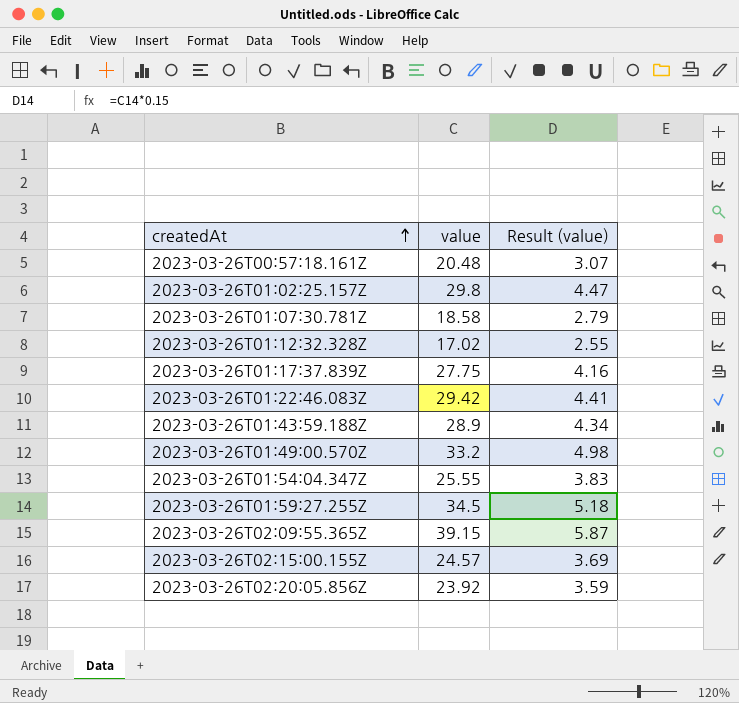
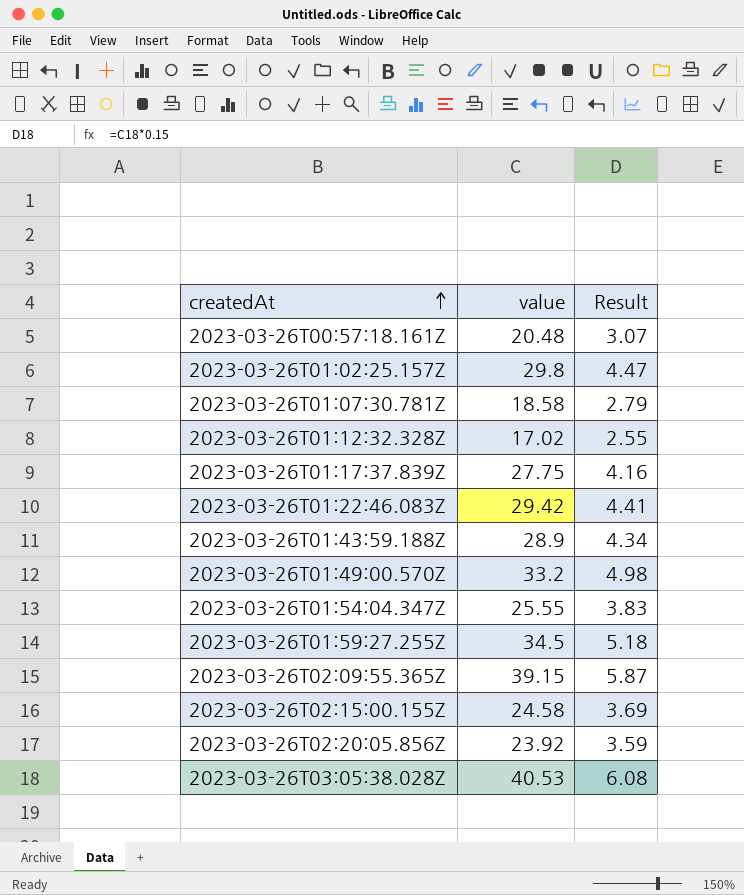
column name: Result (value) -> Result
2023-03-26T02:15:00.155Z | value: 24.57 -> 24.58
row 2023-03-26T03:05:38.028Z: none -> 40.53 | 6.08

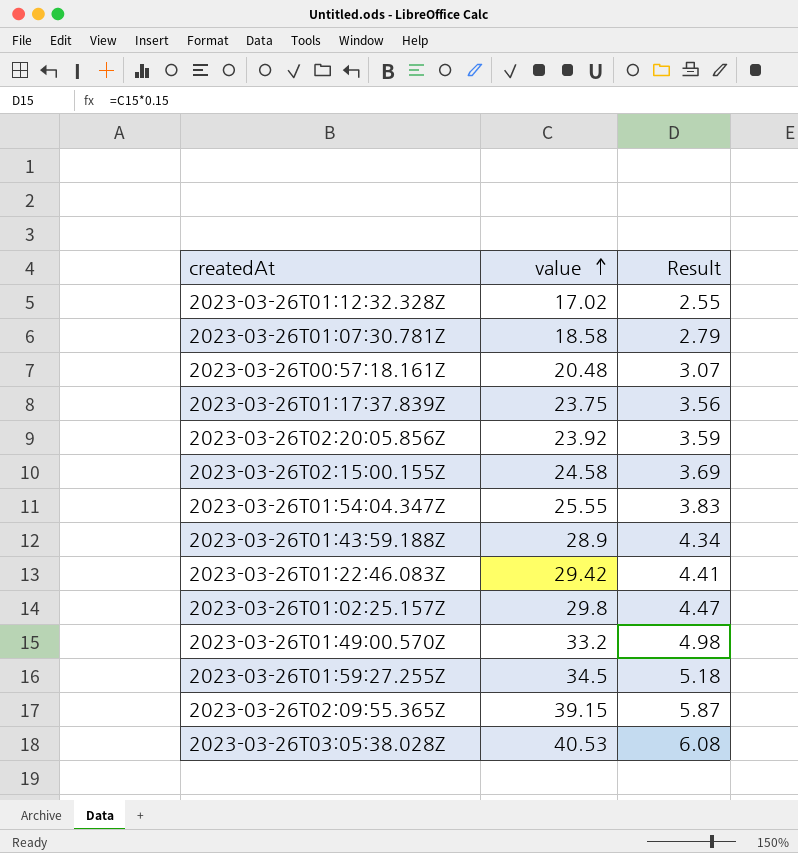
row order: createdAt ascending -> value ascending
2023-03-26T01:17:37.839Z | value: 27.75 -> 23.75
2023-03-26T01:17:37.839Z | Result: 4.16 -> 3.56

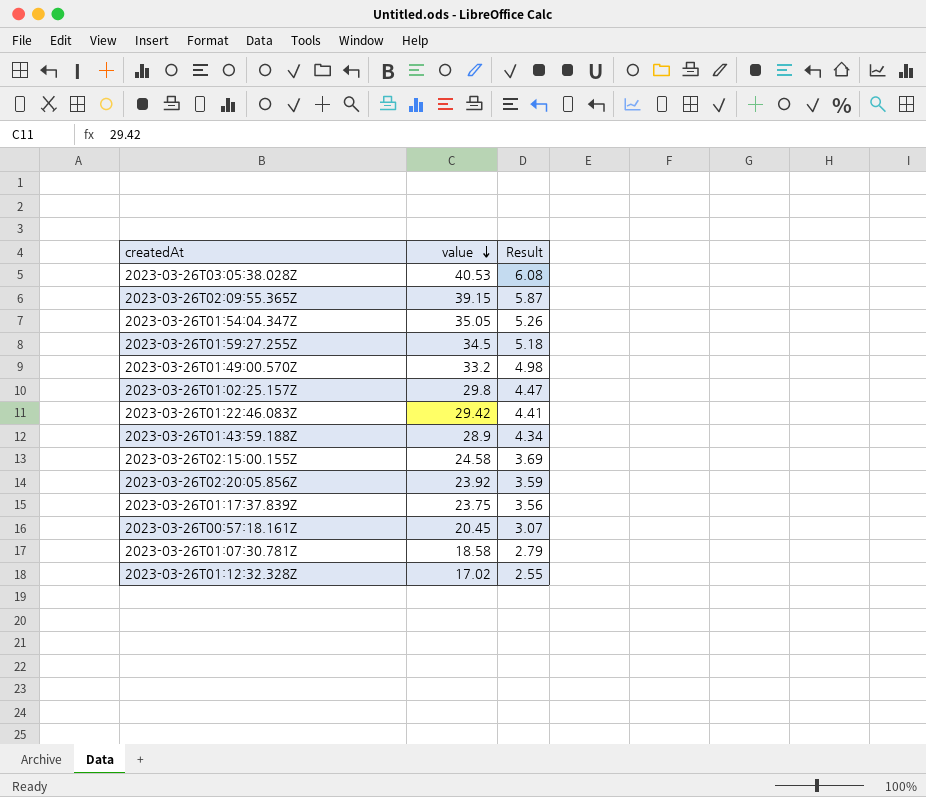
row order: value ascending -> value descending
2023-03-26T01:54:04.347Z | value: 25.55 -> 35.05
2023-03-26T01:54:04.347Z | Result: 3.83 -> 5.26
2023-03-26T00:57:18.161Z | value: 20.48 -> 20.45

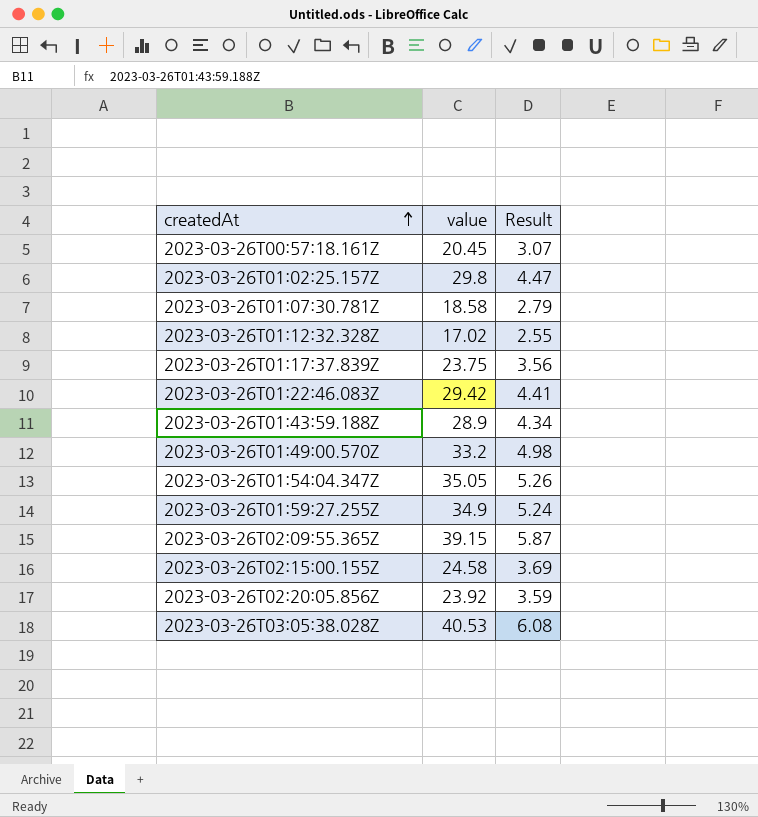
row order: value descending -> createdAt ascending
2023-03-26T01:59:27.255Z | value: 34.5 -> 34.9
2023-03-26T01:59:27.255Z | Result: 5.18 -> 5.24

